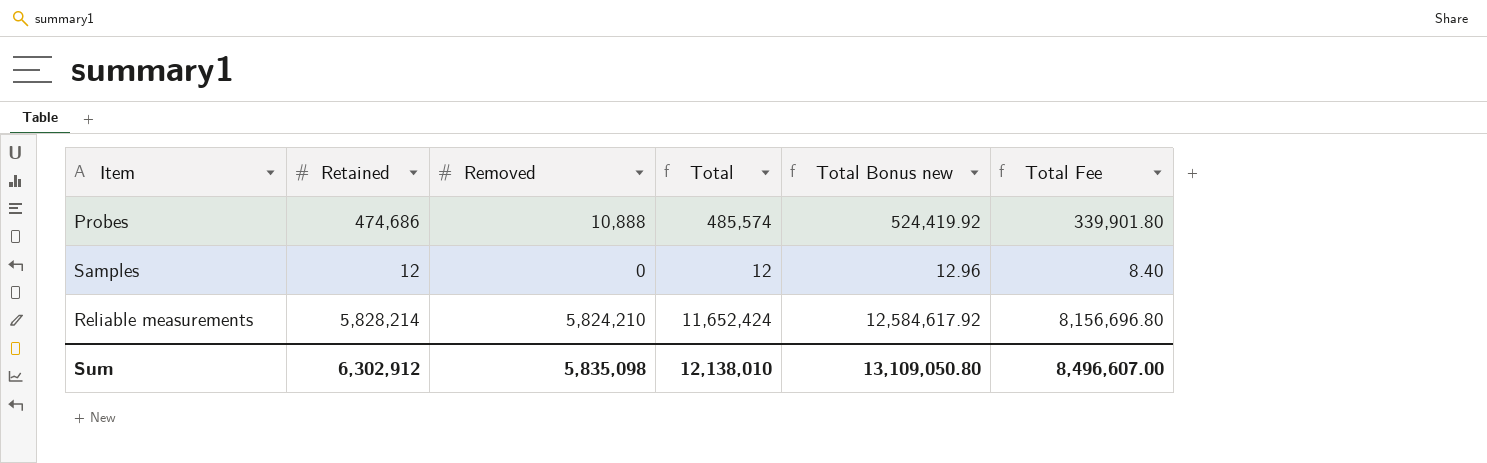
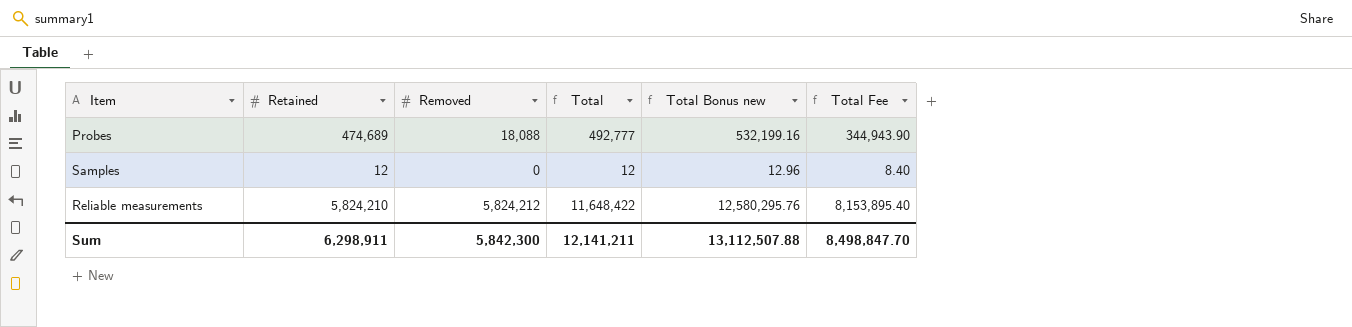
Probes | Retained: 474,686 -> 474,689
Probes | Removed: 10,888 -> 18,088
Probes | Total: 485,574 -> 492,777
Probes | Total Bonus new: 524,419.92 -> 532,199.16
Probes | Total Fee: 339,901.80 -> 344,943.90
Reliable measurements | Retained: 5,828,214 -> 5,824,210
Reliable measurements | Removed: 5,824,210 -> 5,824,212
Reliable measurements | Total: 11,652,424 -> 11,648,422
Reliable measurements | Total Bonus new: 12,584,617.92 -> 12,580,295.76
Reliable measurements | Total Fee: 8,156,696.80 -> 8,153,895.40
Sum | Retained: 6,302,912 -> 6,298,911
Sum | Removed: 5,835,098 -> 5,842,300
Sum | Total: 12,138,010 -> 12,141,211
Sum | Total Bonus new: 13,109,050.80 -> 13,112,507.88
Sum | Total Fee: 8,496,607.00 -> 8,498,847.70

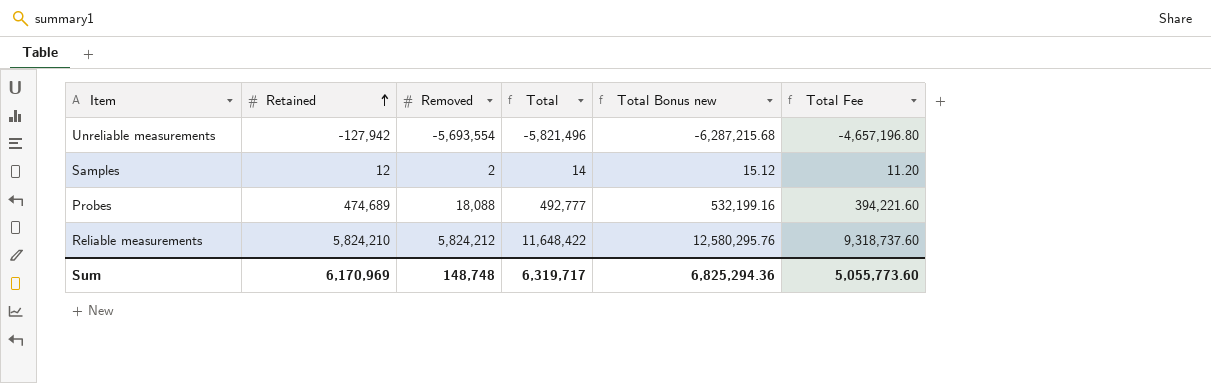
row order: none -> Retained ascending
column Total Fee | formula: [Total] * 0.7 -> [Total] * 0.8
row Unreliable measurements: none -> -127,942 | -5,693,554 | -5,821,496 | -6,287,215.68 | -4,657,196.80
Samples | Removed: 0 -> 2
Samples | Total: 12 -> 14
Samples | Total Bonus new: 12.96 -> 15.12
Sum | Retained: 6,298,911 -> 6,170,969
Sum | Removed: 5,842,300 -> 148,748
Sum | Total: 12,141,211 -> 6,319,717
Sum | Total Bonus new: 13,112,507.88 -> 6,825,294.36
Sum | Total Fee: 8,498,847.70 -> 5,055,773.60

